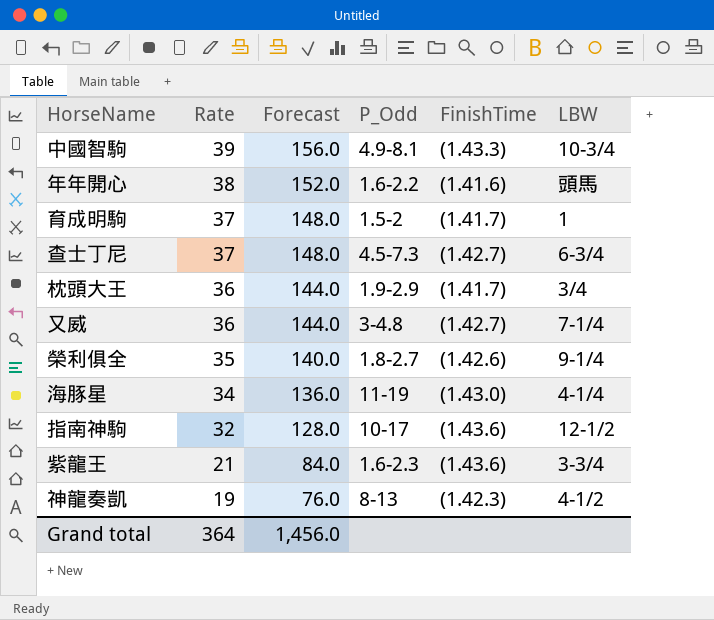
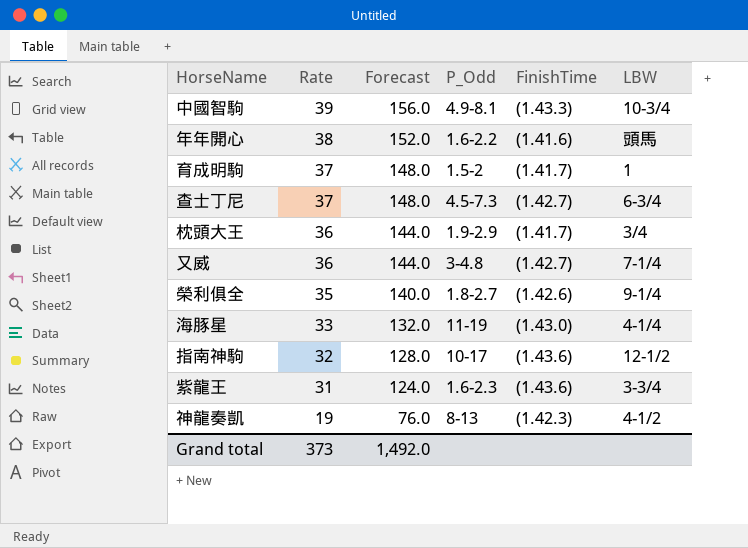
海豚星 | Rate: 34 -> 33
海豚星 | Forecast: 136.0 -> 132.0
紫龍王 | Rate: 21 -> 31
紫龍王 | Forecast: 84.0 -> 124.0
Grand total | Rate: 364 -> 373
Grand total | Forecast: 1,456.0 -> 1,492.0

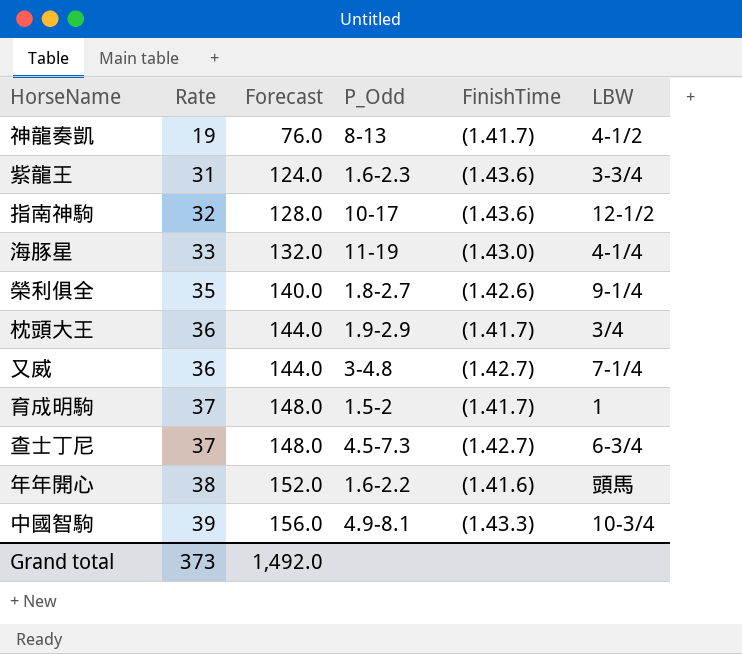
row order: Rate descending -> Rate ascending
神龍奏凱 | FinishTime: (1.42.3) -> (1.41.7)

